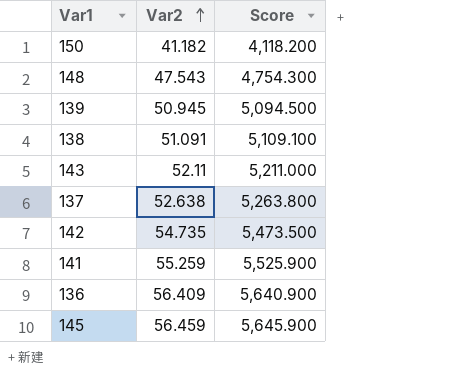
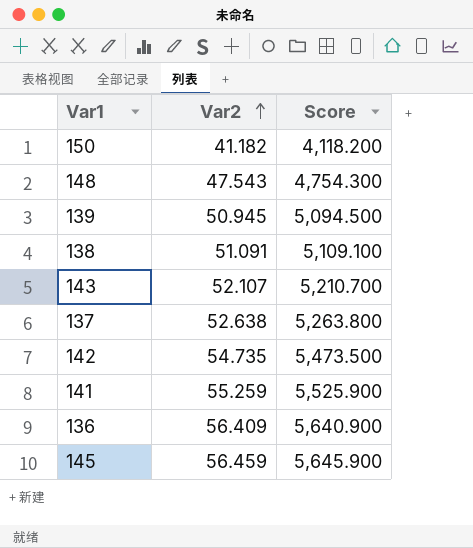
143 | Var2: 52.11 -> 52.107
143 | Score: 5,211.000 -> 5,210.700

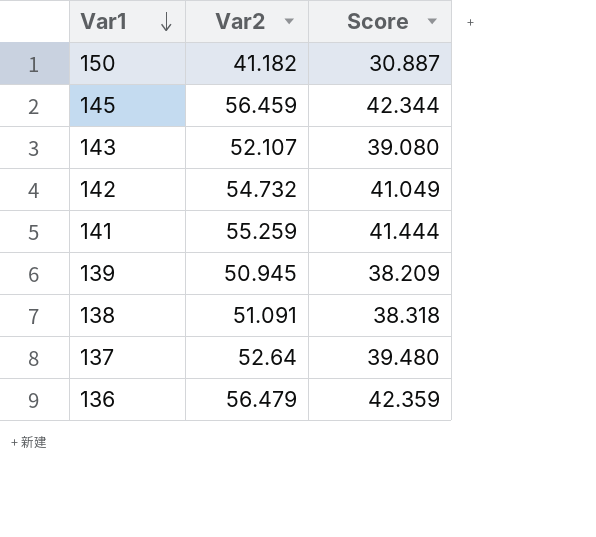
row order: Var2 ascending -> Var1 descending
column Score | formula: [Var2] * 100 -> [Var2] * 0.75
row 148: 47.543 | 4,754.300 -> none
142 | Var2: 54.735 -> 54.732
137 | Var2: 52.638 -> 52.64
136 | Var2: 56.409 -> 56.479

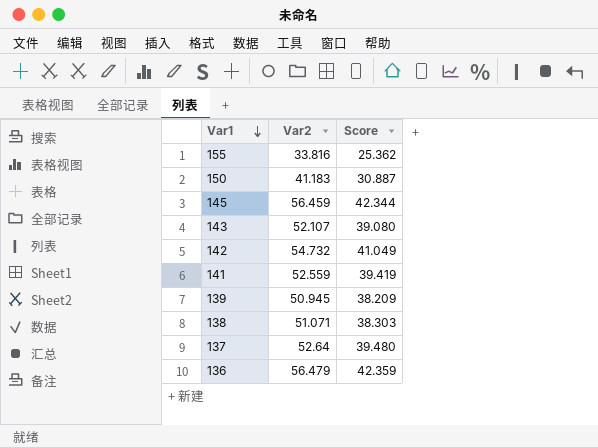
row 155: none -> 33.816 | 25.362
150 | Var2: 41.182 -> 41.183
141 | Var2: 55.259 -> 52.559
141 | Score: 41.444 -> 39.419
138 | Var2: 51.091 -> 51.071
138 | Score: 38.318 -> 38.303

